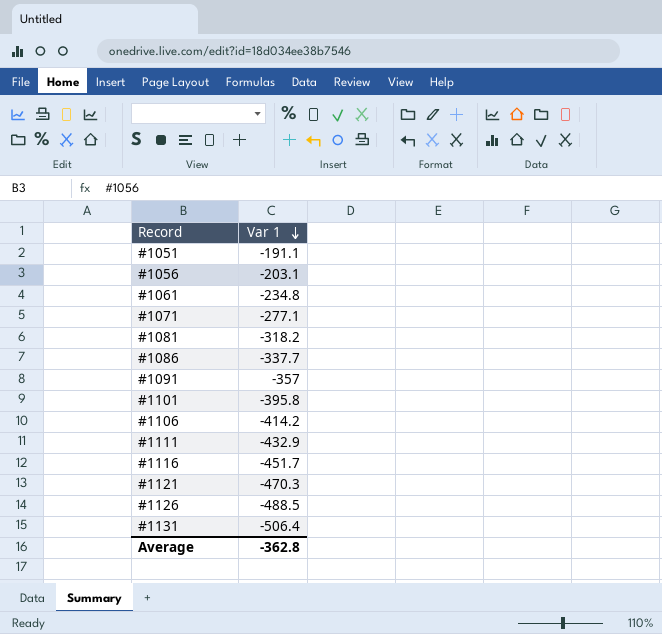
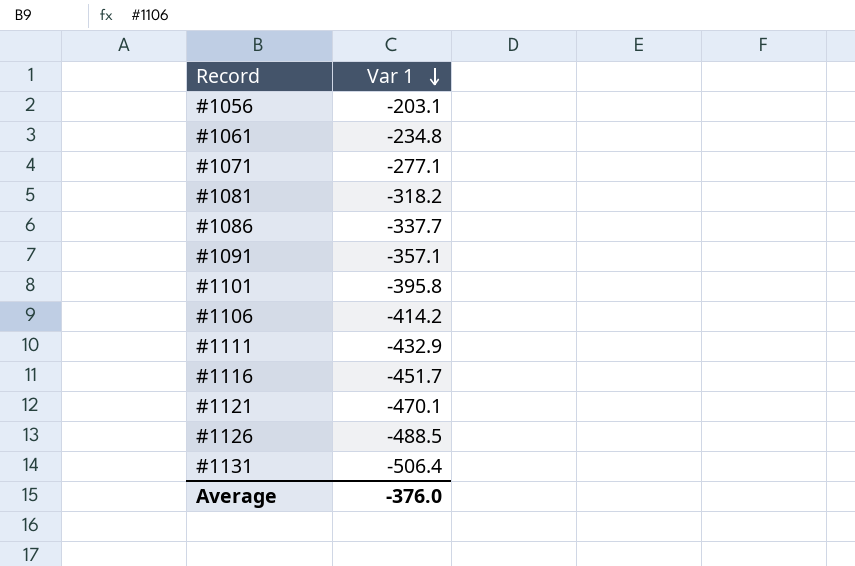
row #1051: -191.1 -> none
#1091 | Var 1: -357 -> -357.1
#1121 | Var 1: -470.3 -> -470.1
Average | Var 1: -362.8 -> -376.0

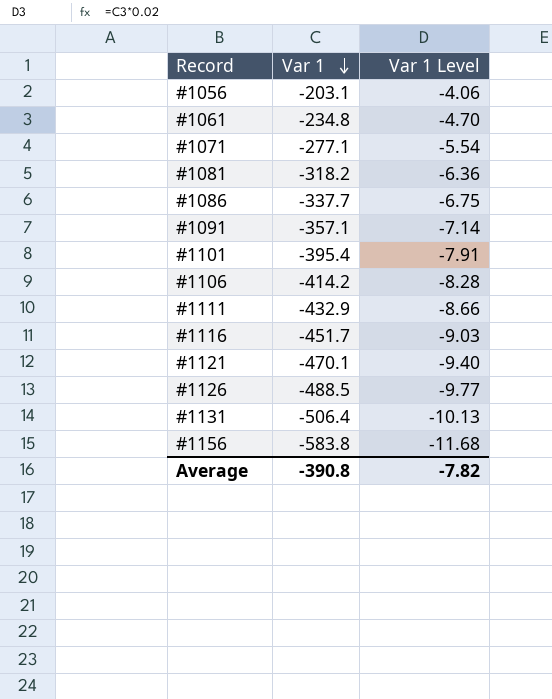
column Var 1 Level | formula: none -> [Var 1] * 0.02
#1101 | Var 1: -395.8 -> -395.4
row #1156: none -> -583.8 | -11.68
Average | Var 1: -376.0 -> -390.8

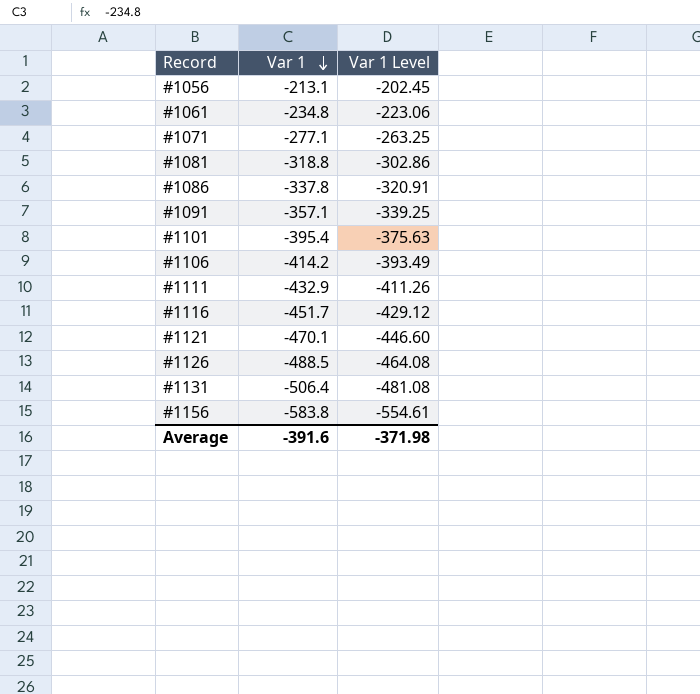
column Var 1 Level | formula: [Var 1] * 0.02 -> [Var 1] * 0.95
#1056 | Var 1: -203.1 -> -213.1
#1081 | Var 1: -318.2 -> -318.8
#1086 | Var 1: -337.7 -> -337.8
Average | Var 1: -390.8 -> -391.6
Average | Var 1 Level: -7.82 -> -371.98

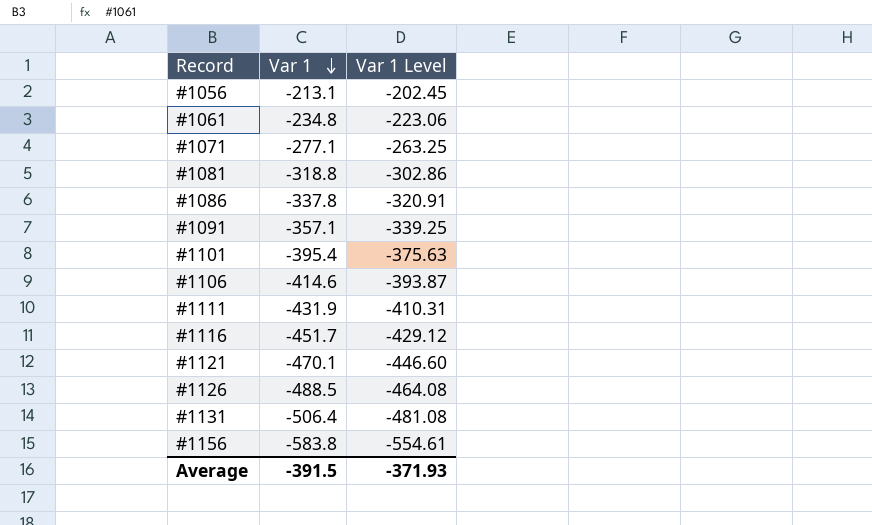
#1106 | Var 1: -414.2 -> -414.6
#1106 | Var 1 Level: -393.49 -> -393.87
#1111 | Var 1: -432.9 -> -431.9
#1111 | Var 1 Level: -411.26 -> -410.31
Average | Var 1: -391.6 -> -391.5
Average | Var 1 Level: -371.98 -> -371.93

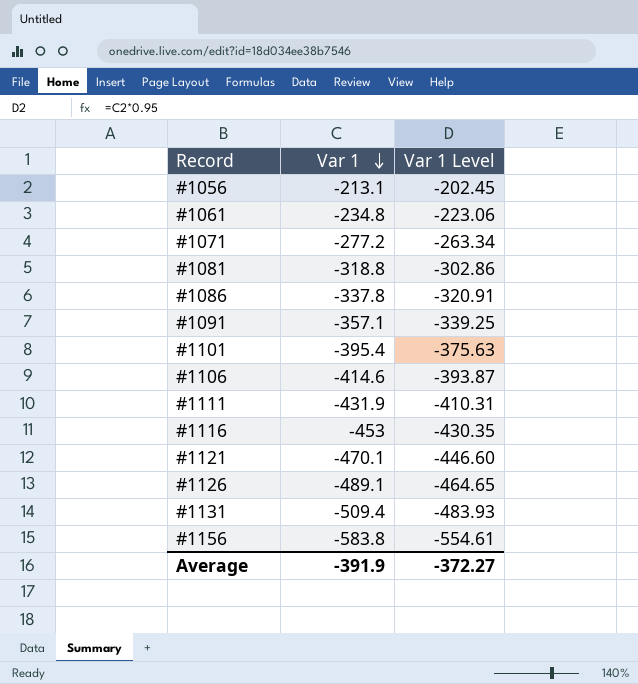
#1071 | Var 1: -277.1 -> -277.2
#1071 | Var 1 Level: -263.25 -> -263.34
#1116 | Var 1: -451.7 -> -453
#1116 | Var 1 Level: -429.12 -> -430.35
#1126 | Var 1: -488.5 -> -489.1
#1126 | Var 1 Level: -464.08 -> -464.65
#1131 | Var 1: -506.4 -> -509.4
#1131 | Var 1 Level: -481.08 -> -483.93
Average | Var 1: -391.5 -> -391.9
Average | Var 1 Level: -371.93 -> -372.27

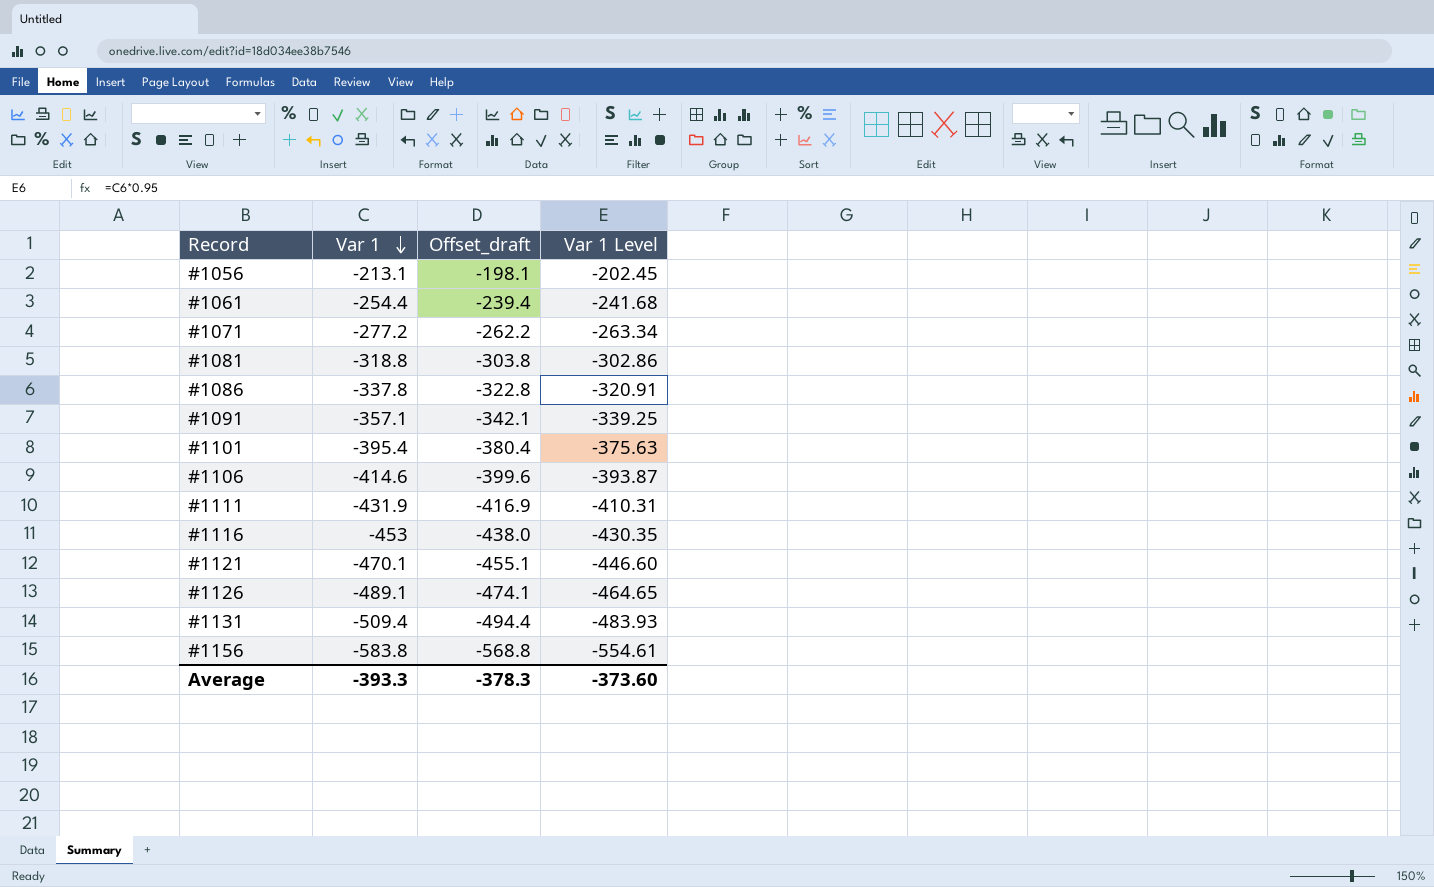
column Offset_draft | formula: none -> [Var 1] + 15
#1061 | Var 1: -234.8 -> -254.4
#1061 | Var 1 Level: -223.06 -> -241.68
Average | Var 1: -391.9 -> -393.3
Average | Var 1 Level: -372.27 -> -373.60

